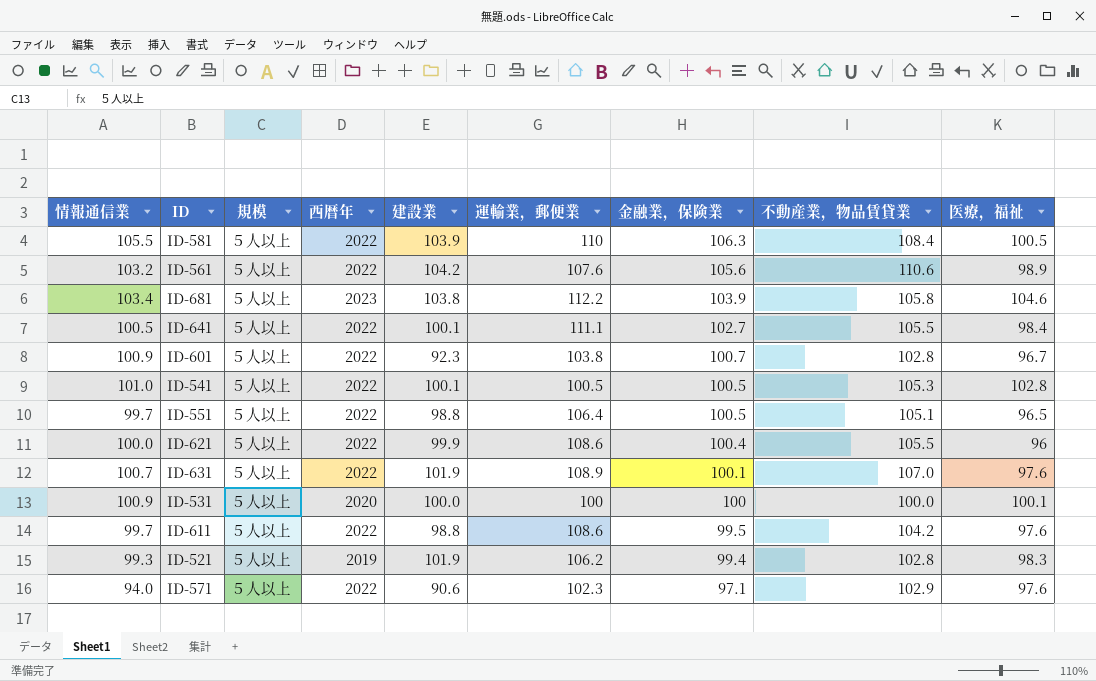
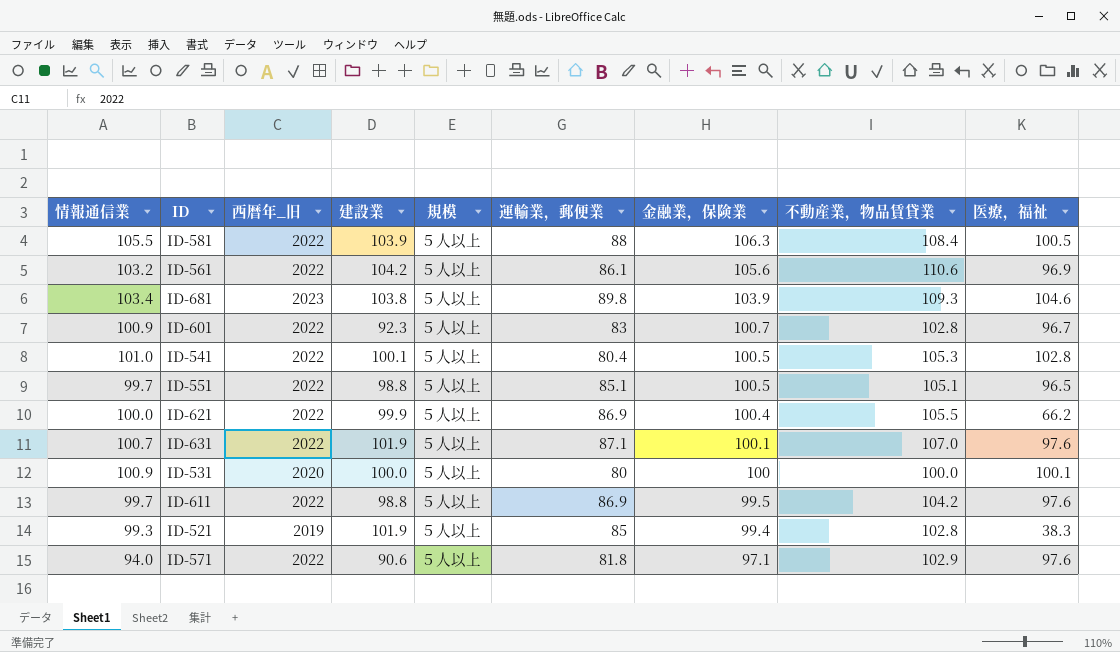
column name: 西暦年 -> 西暦年_旧
column 規模 | position: 3 -> 5
row ID-641: 100.5 | ５人以上 | 2022 | 100.1 | 111.1 | 102.7 | 105.5 | 98.4 -> none
ID-581 | 運輸業，郵便業: 110 -> 88
ID-561 | 運輸業，郵便業: 107.6 -> 86.1
ID-561 | 医療，福祉: 98.9 -> 96.9
ID-681 | 運輸業，郵便業: 112.2 -> 89.8
ID-681 | 不動産業，物品賃貸業: 105.8 -> 109.3
ID-601 | 運輸業，郵便業: 103.8 -> 83
ID-541 | 運輸業，郵便業: 100.5 -> 80.4
ID-551 | 運輸業，郵便業: 106.4 -> 85.1
ID-621 | 運輸業，郵便業: 108.6 -> 86.9
ID-621 | 医療，福祉: 96 -> 66.2
ID-631 | 運輸業，郵便業: 108.9 -> 87.1
ID-531 | 運輸業，郵便業: 100 -> 80
ID-611 | 運輸業，郵便業: 108.6 -> 86.9
ID-521 | 運輸業，郵便業: 106.2 -> 85
ID-521 | 医療，福祉: 98.3 -> 38.3
ID-571 | 運輸業，郵便業: 102.3 -> 81.8

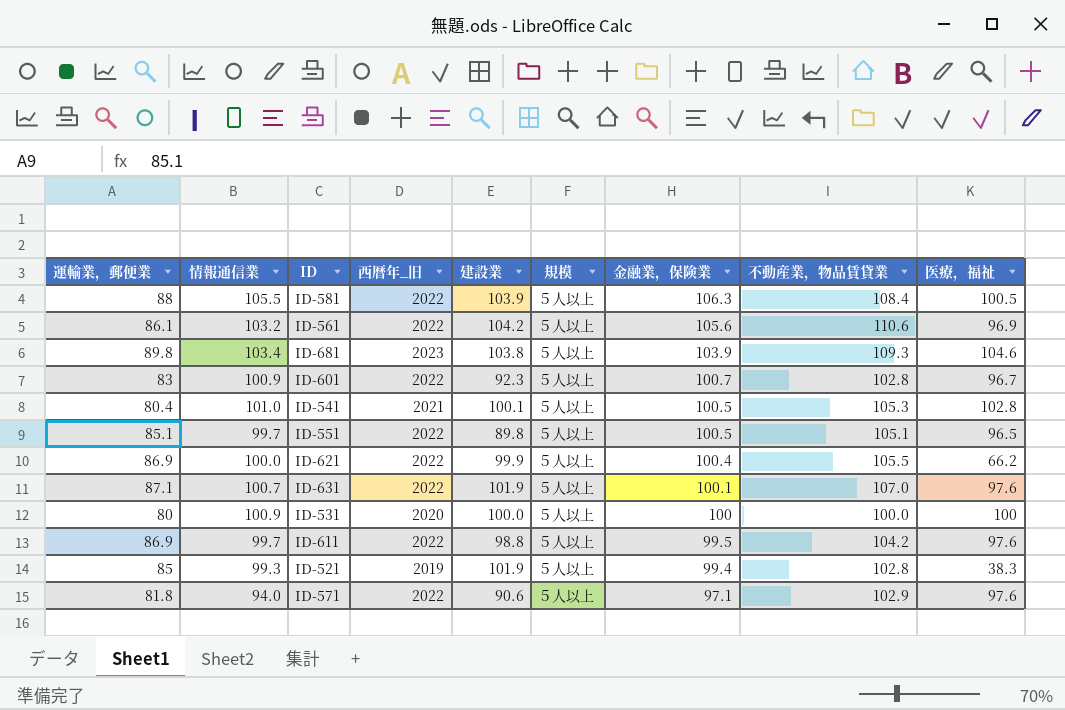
column 運輸業，郵便業 | position: 6 -> 1
ID-541 | 西暦年_旧: 2022 -> 2021
ID-551 | 建設業: 98.8 -> 89.8
ID-531 | 医療，福祉: 100.1 -> 100

